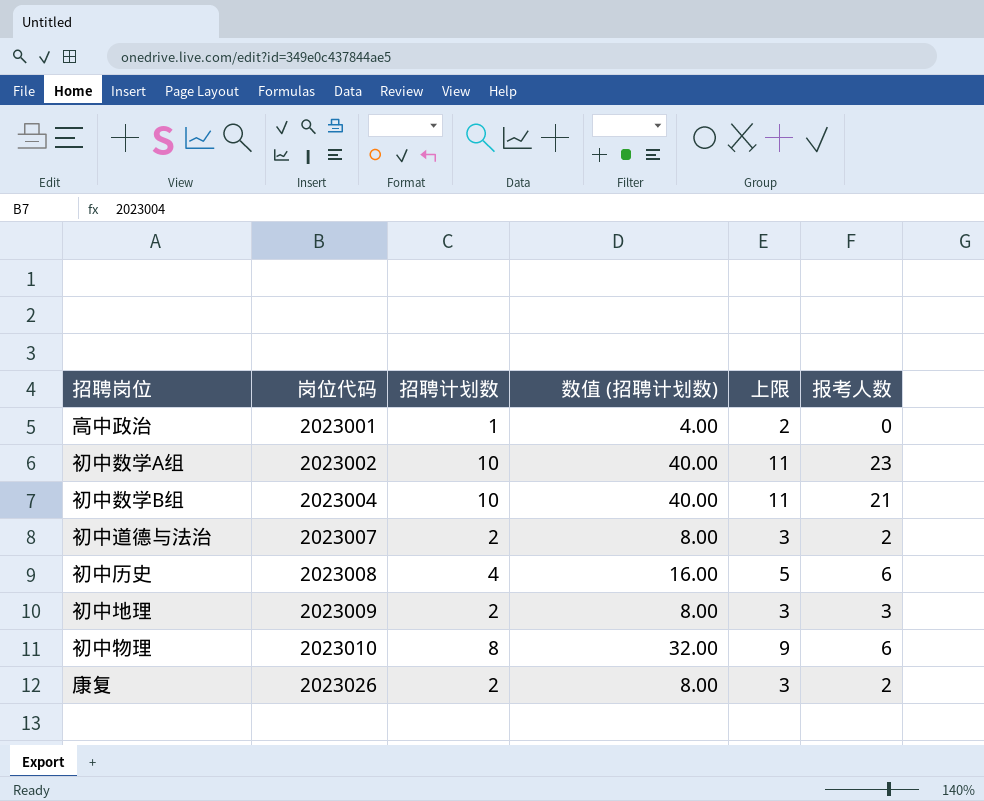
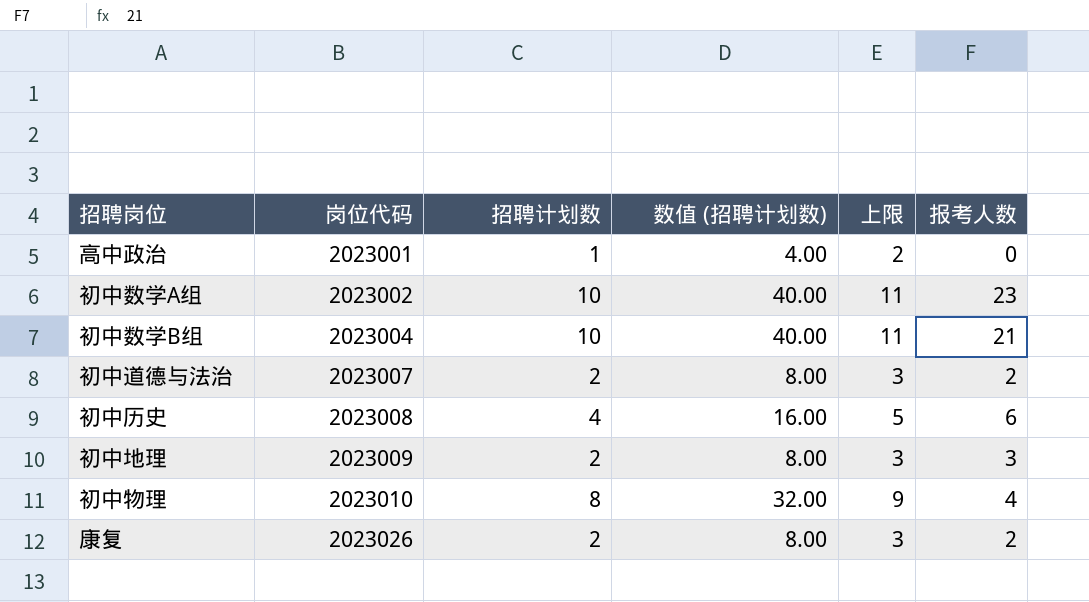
初中物理 | 报考人数: 6 -> 4

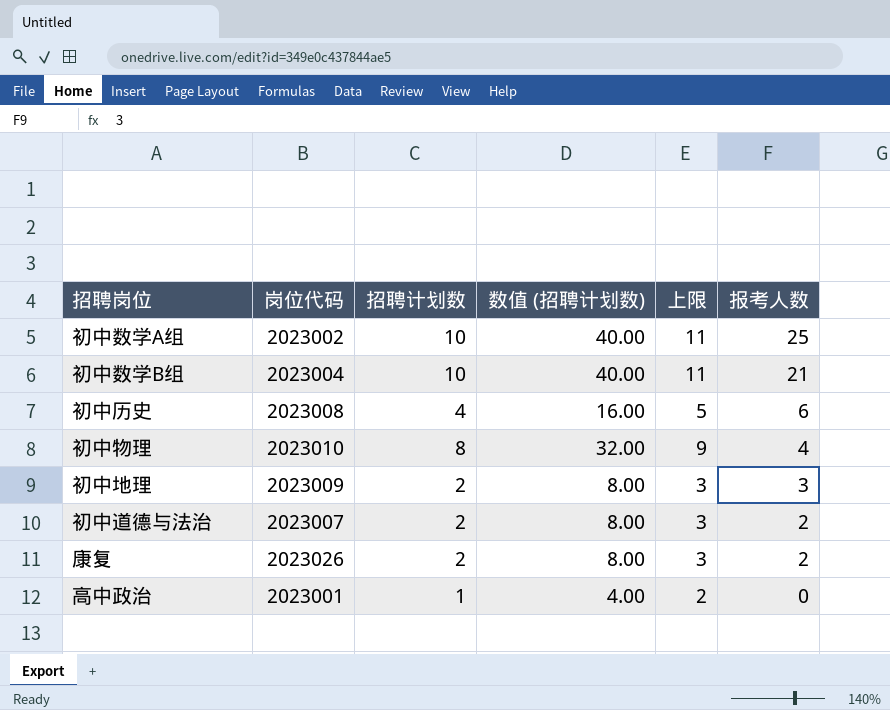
row order: 岗位代码 ascending -> 报考人数 descending
初中数学A组 | 报考人数: 23 -> 25

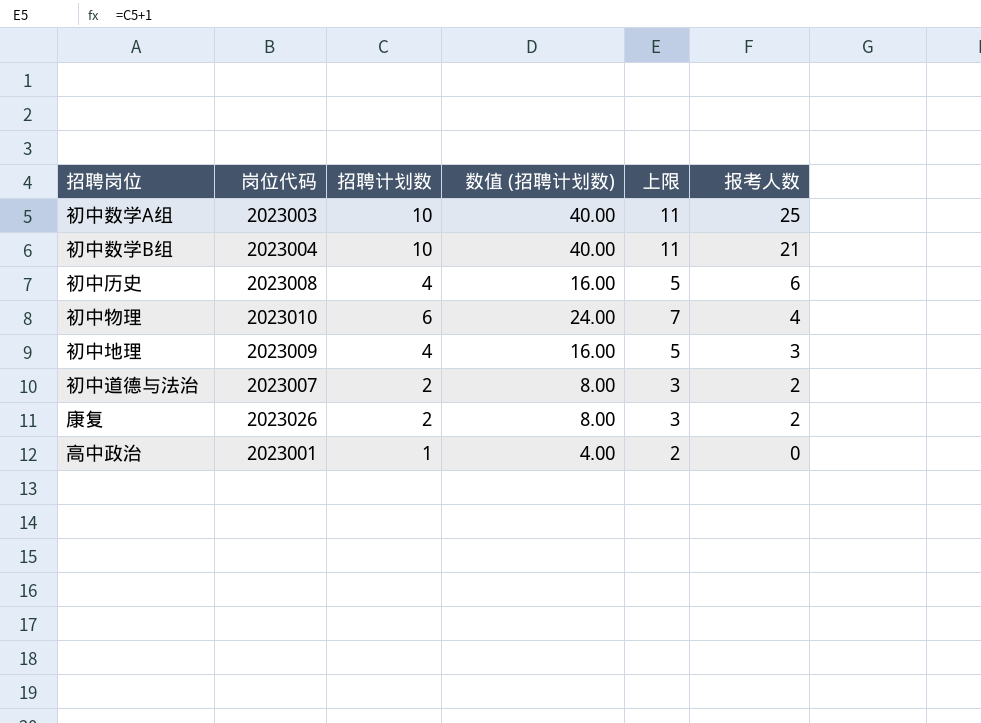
初中数学A组 | 岗位代码: 2023002 -> 2023003
初中物理 | 招聘计划数: 8 -> 6
初中物理 | 数值 (招聘计划数): 32.00 -> 24.00
初中物理 | 上限: 9 -> 7
初中地理 | 招聘计划数: 2 -> 4
初中地理 | 数值 (招聘计划数): 8.00 -> 16.00
初中地理 | 上限: 3 -> 5

